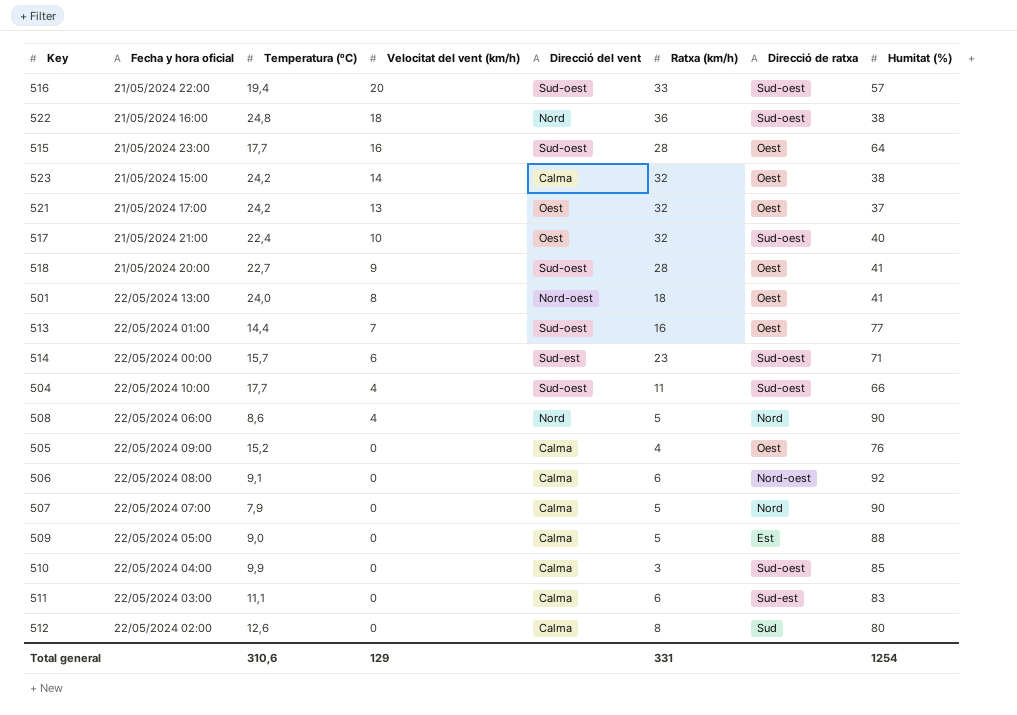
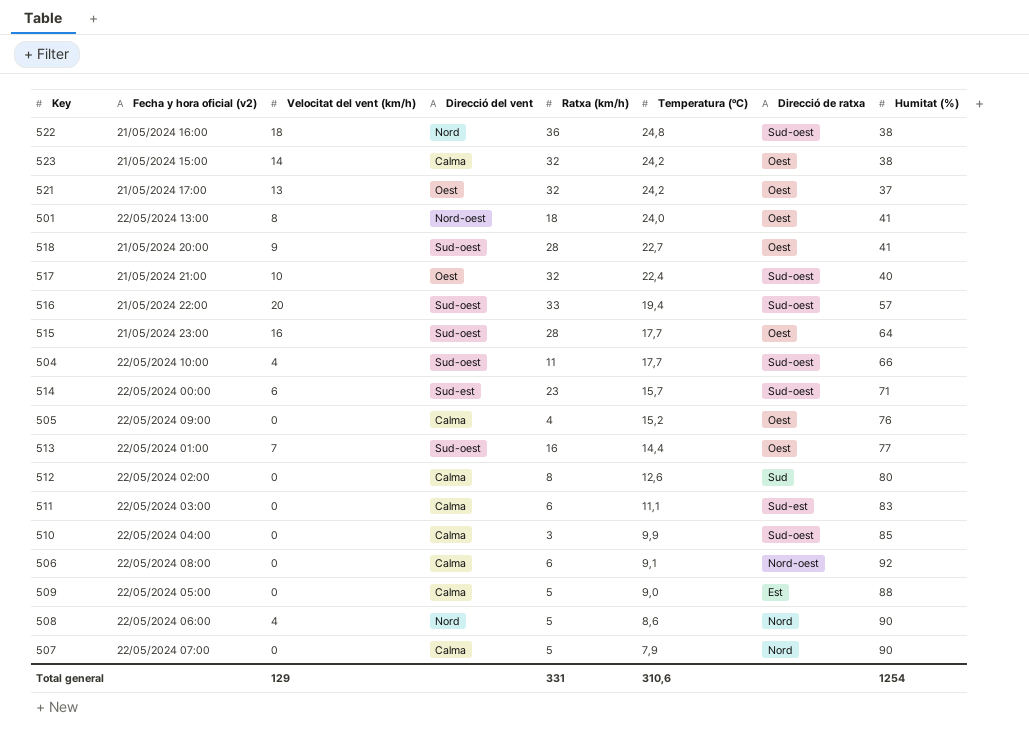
row order: Velocitat del vent (km/h) descending -> Temperatura (ºC) descending
column name: Fecha y hora oficial -> Fecha y hora oficial (v2)
column Temperatura (ºC) | position: 3 -> 6

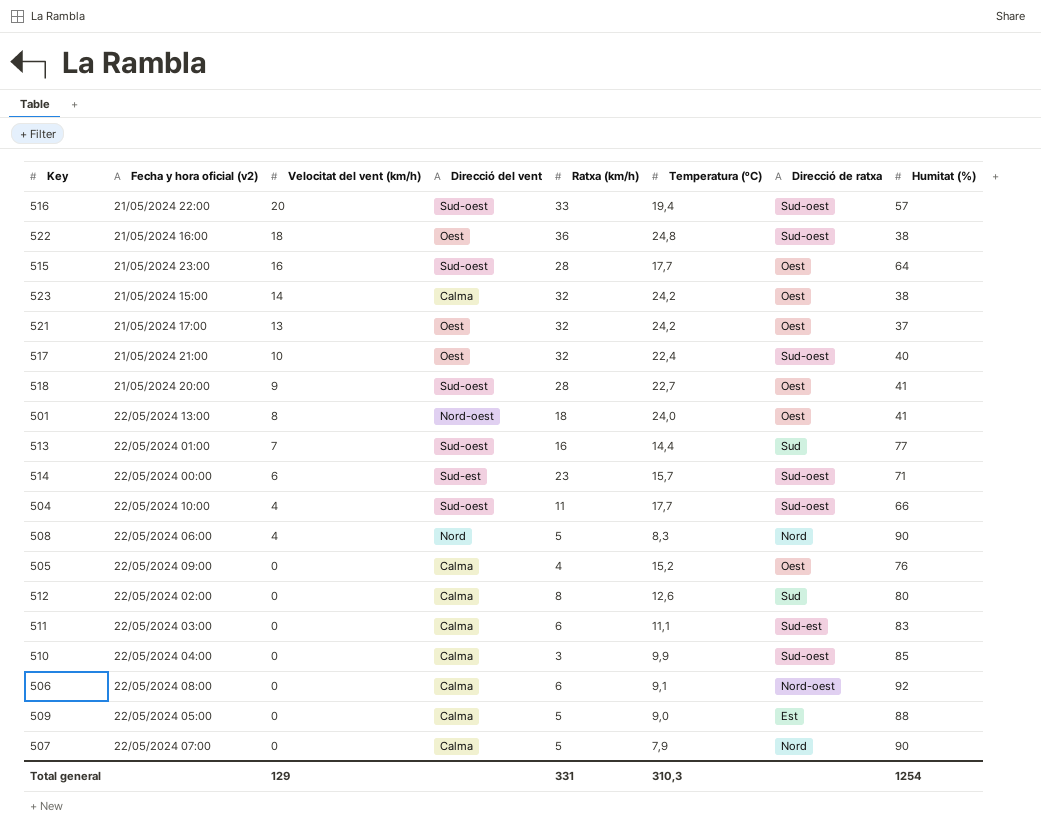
row order: Temperatura (ºC) descending -> Velocitat del vent (km/h) descending
522 | Direcció del vent: Nord -> Oest
513 | Direcció de ratxa: Oest -> Sud
508 | Temperatura (ºC): 8,6 -> 8,3
Total general | Temperatura (ºC): 310,6 -> 310,3

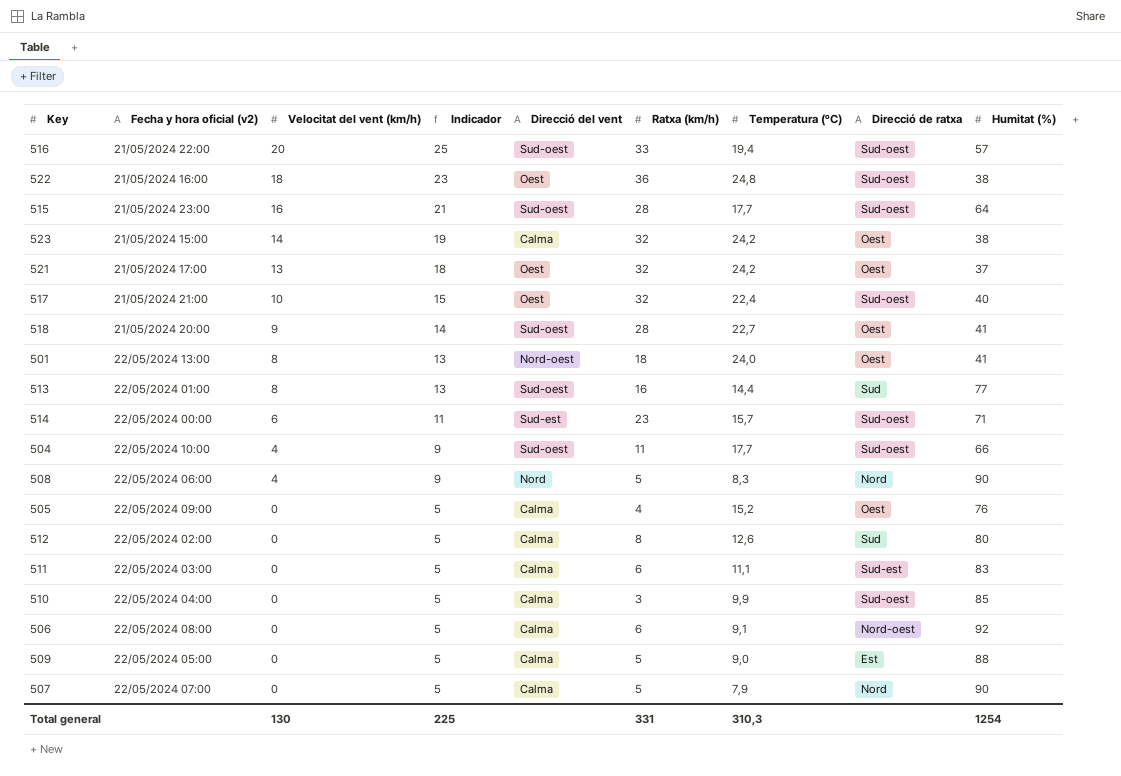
column Indicador | formula: none -> [Velocitat del vent (km/h)] + 5
515 | Direcció de ratxa: Oest -> Sud-oest
513 | Velocitat del vent (km/h): 7 -> 8
Total general | Velocitat del vent (km/h): 129 -> 130

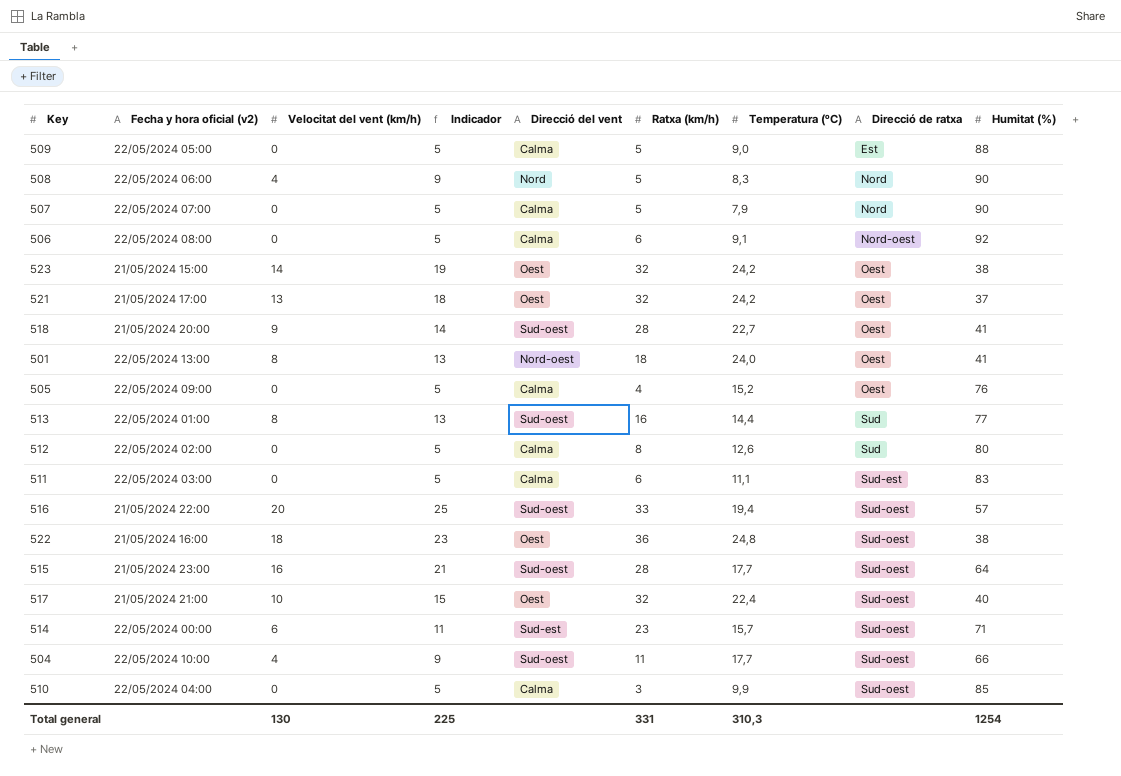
row order: Velocitat del vent (km/h) descending -> Direcció de ratxa ascending
523 | Direcció del vent: Calma -> Oest

